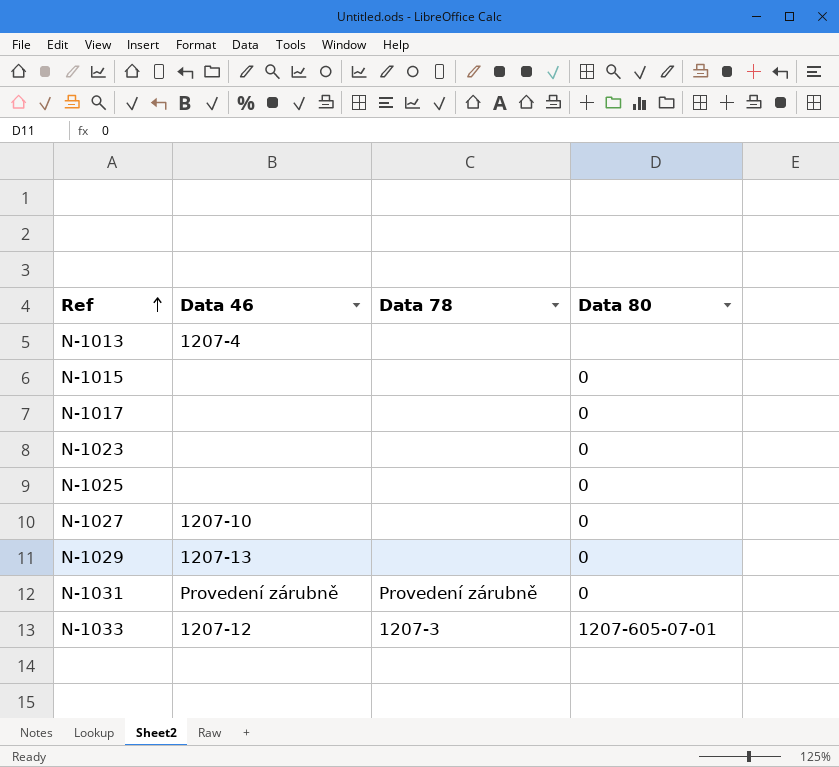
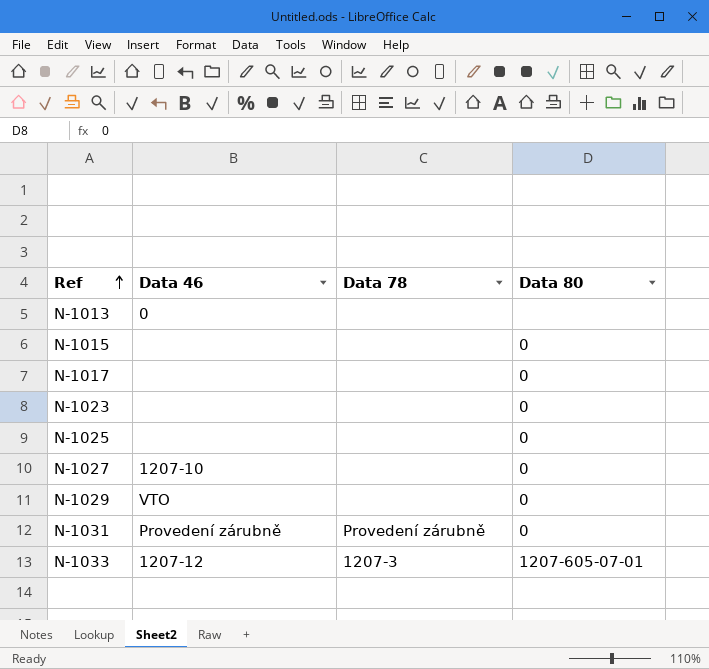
N-1013 | Data 46: 1207-4 -> 0
N-1029 | Data 46: 1207-13 -> VTO

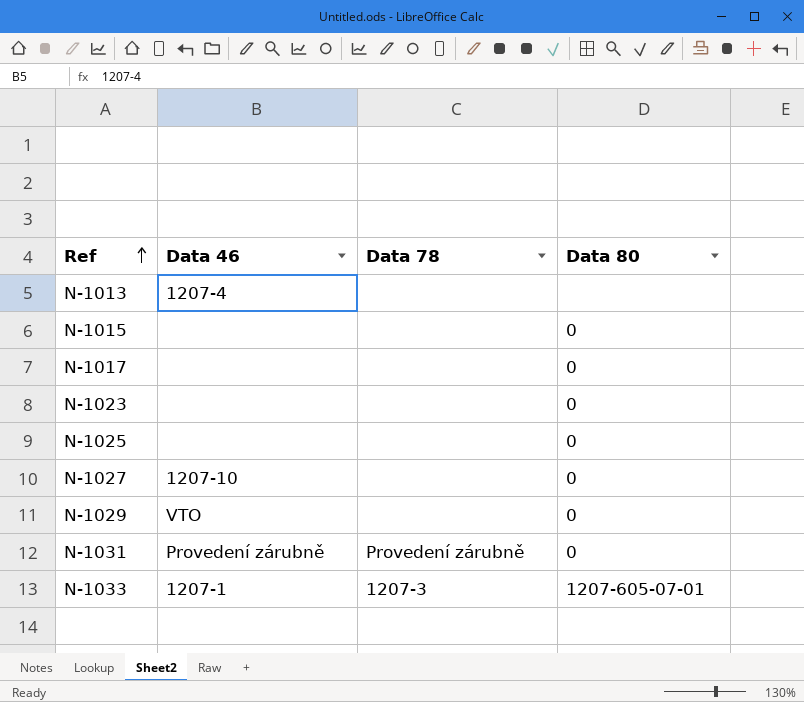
N-1013 | Data 46: 0 -> 1207-4
N-1033 | Data 46: 1207-12 -> 1207-1

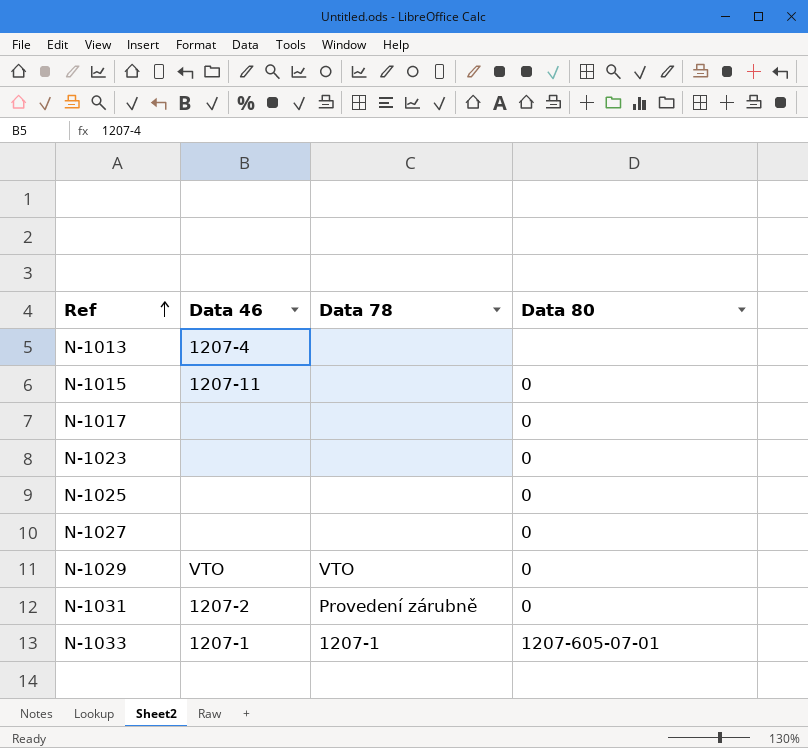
N-1015 | Data 46: none -> 1207-11
N-1027 | Data 46: 1207-10 -> none
N-1029 | Data 78: none -> VTO
N-1031 | Data 46: Provedení zárubně -> 1207-2
N-1033 | Data 78: 1207-3 -> 1207-1

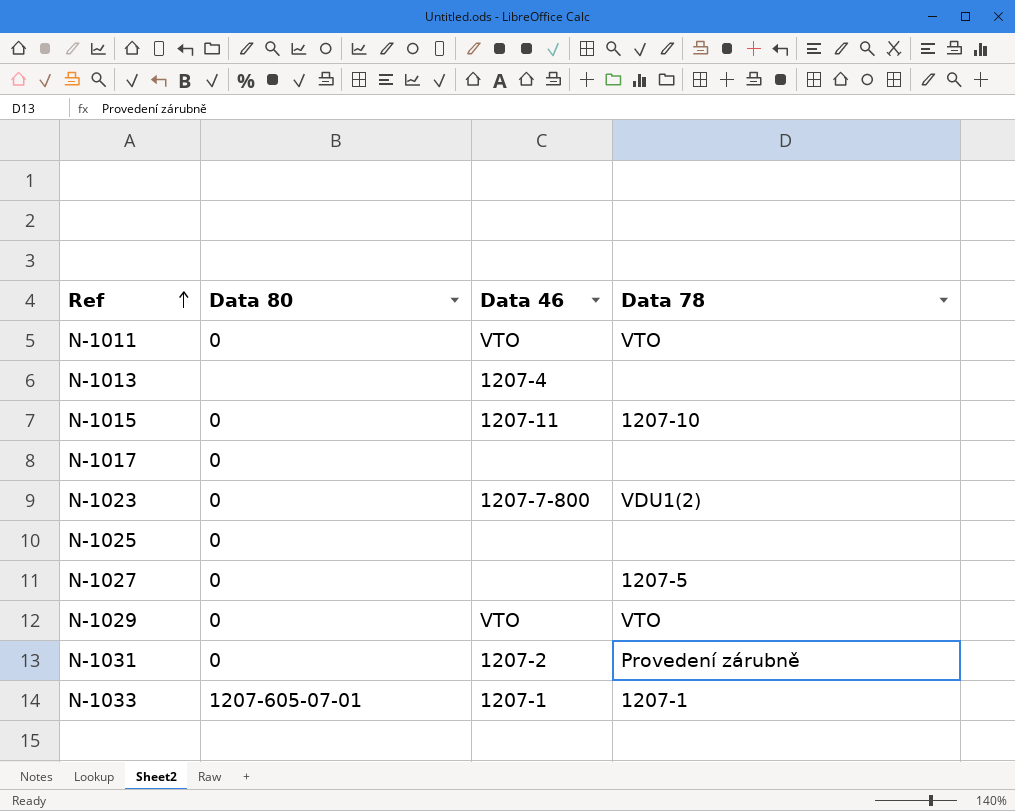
column Data 80 | position: 4 -> 2
row N-1011: none -> 0 | VTO | VTO
N-1015 | Data 78: none -> 1207-10
N-1023 | Data 46: none -> 1207-7-800
N-1023 | Data 78: none -> VDU1(2)
N-1027 | Data 78: none -> 1207-5

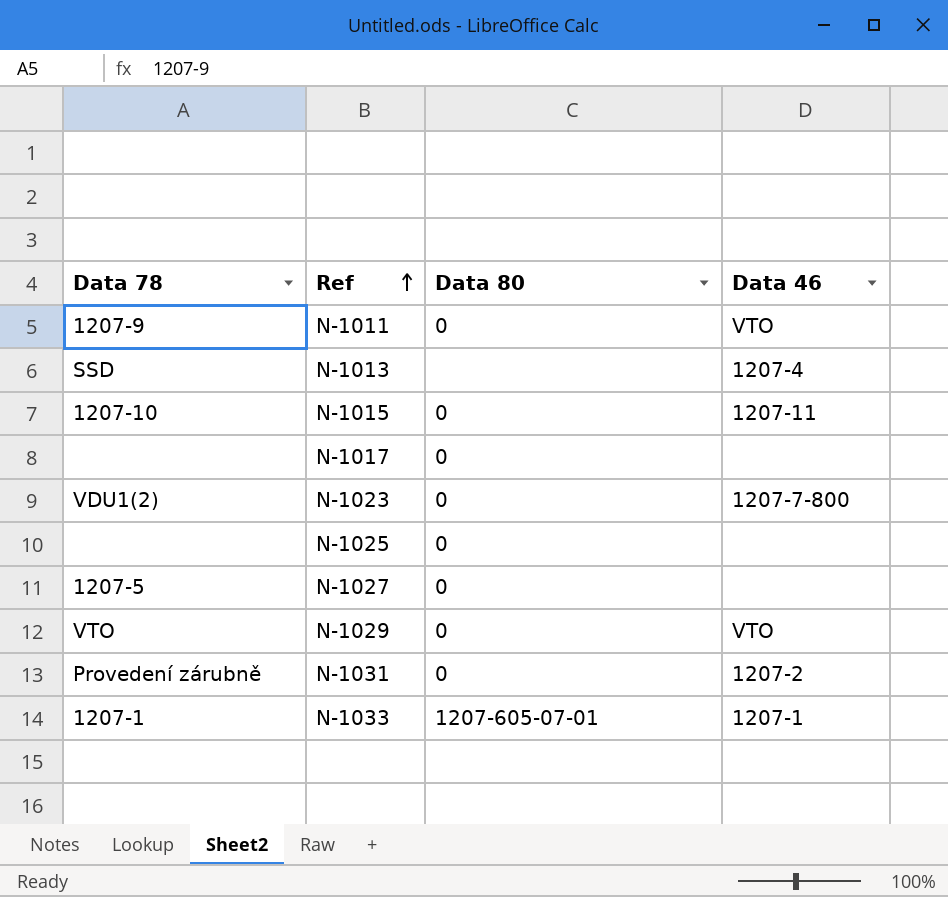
column Data 78 | position: 4 -> 1
N-1011 | Data 78: VTO -> 1207-9
N-1013 | Data 78: none -> SSD

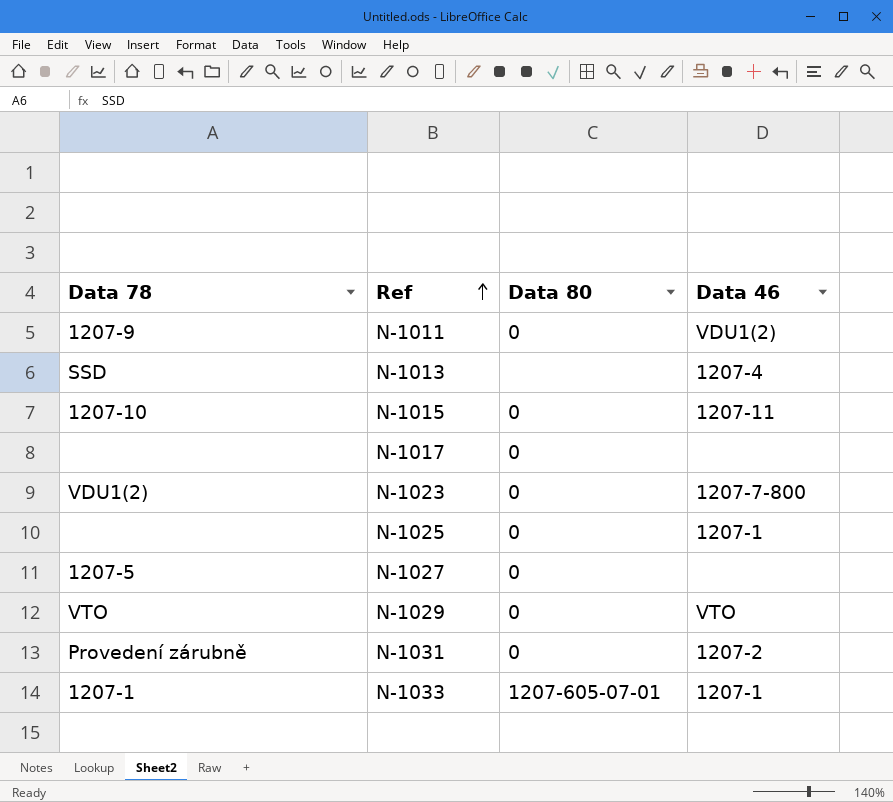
N-1011 | Data 46: VTO -> VDU1(2)
N-1025 | Data 46: none -> 1207-1

